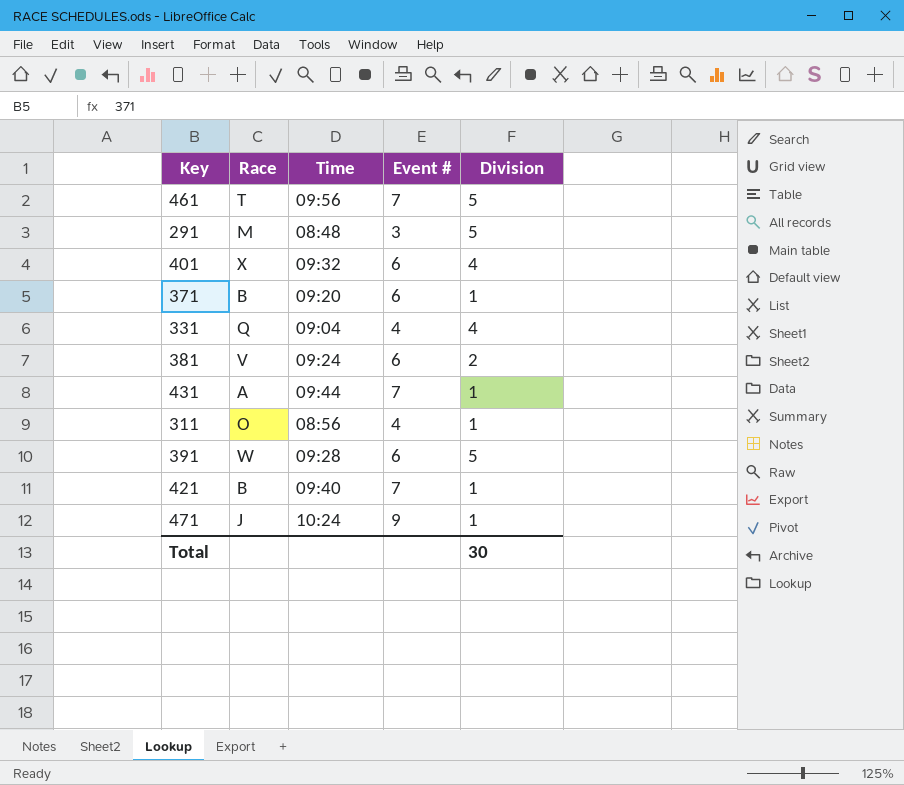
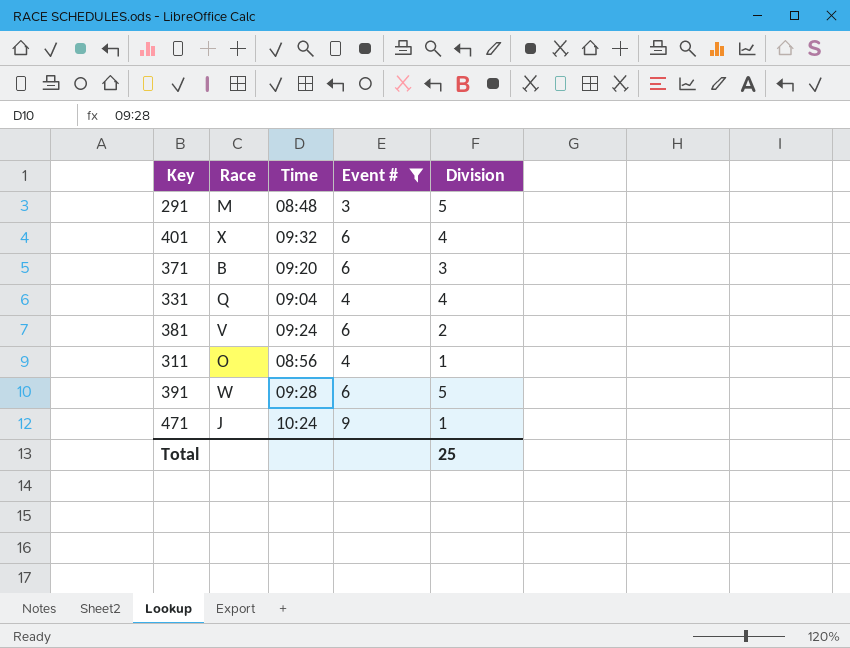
filter: none -> Event # != 7
371 | Division: 1 -> 3
Total | Division: 30 -> 25

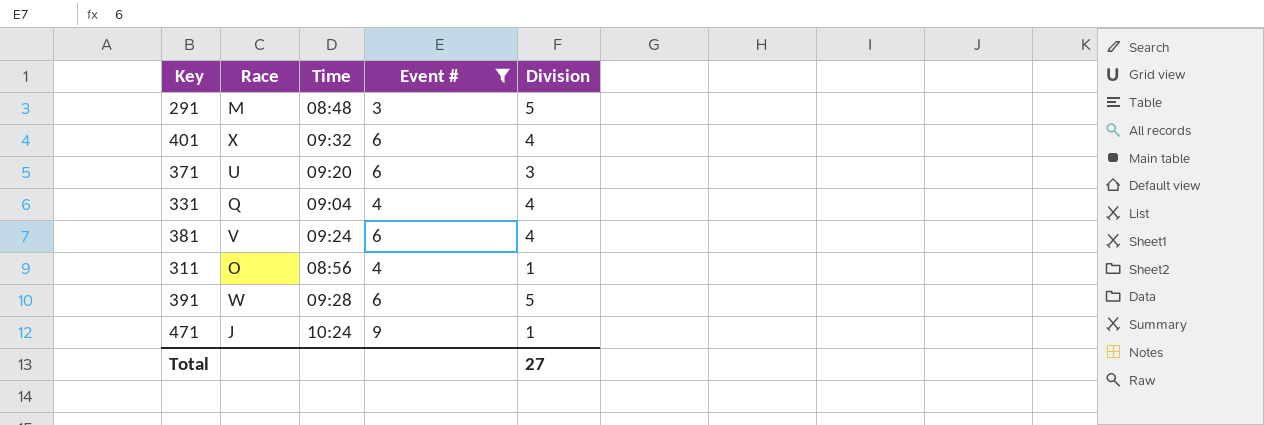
371 | Race: B -> U
381 | Division: 2 -> 4
Total | Division: 25 -> 27

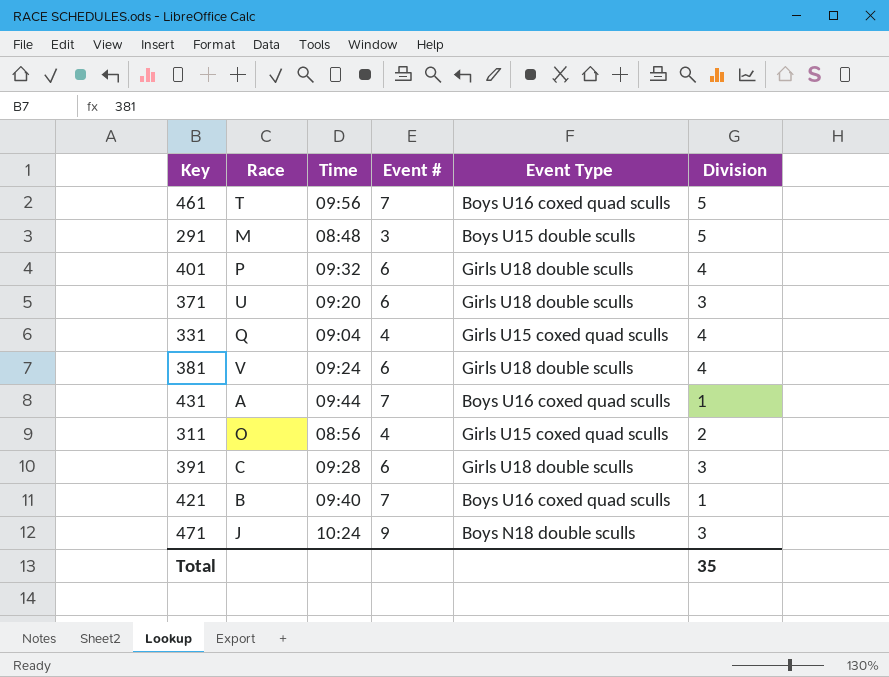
filter: Event # != 7 -> none
column Event Type | position: none -> 5
401 | Race: X -> P
311 | Division: 1 -> 2
391 | Race: W -> C
391 | Division: 5 -> 3
471 | Division: 1 -> 3
Total | Division: 27 -> 35

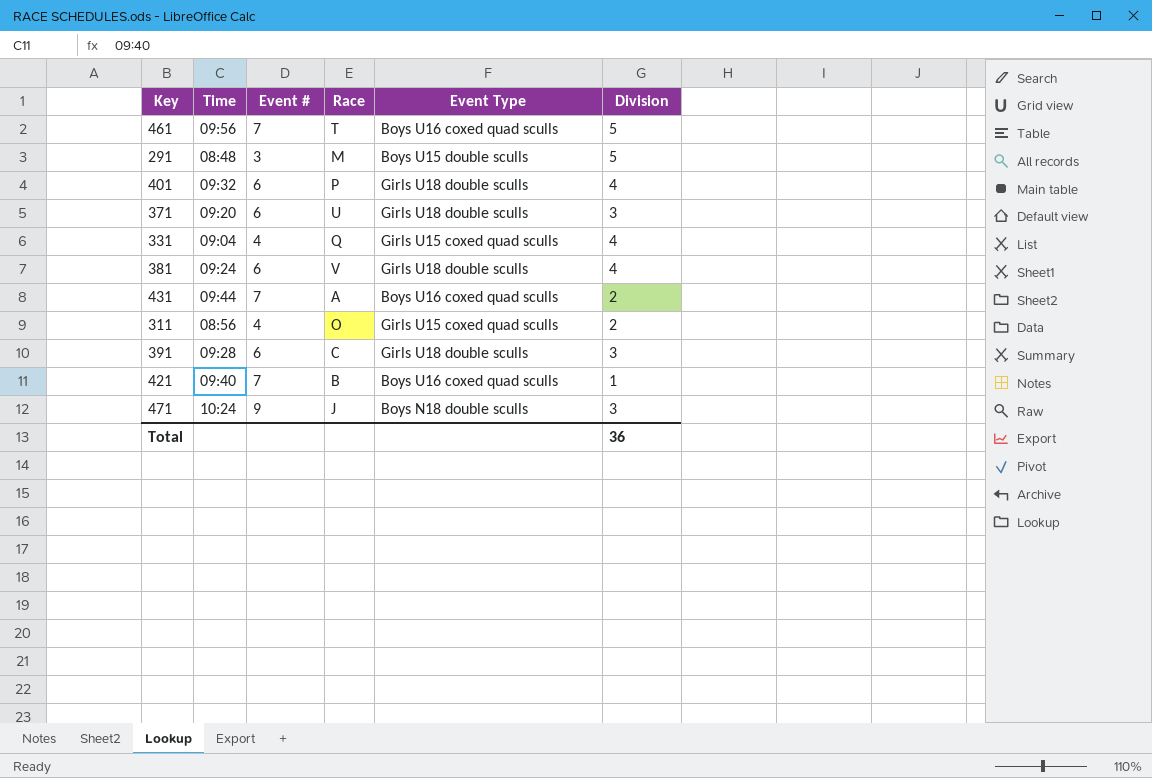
column Race | position: 2 -> 4
431 | Division: 1 -> 2
Total | Division: 35 -> 36

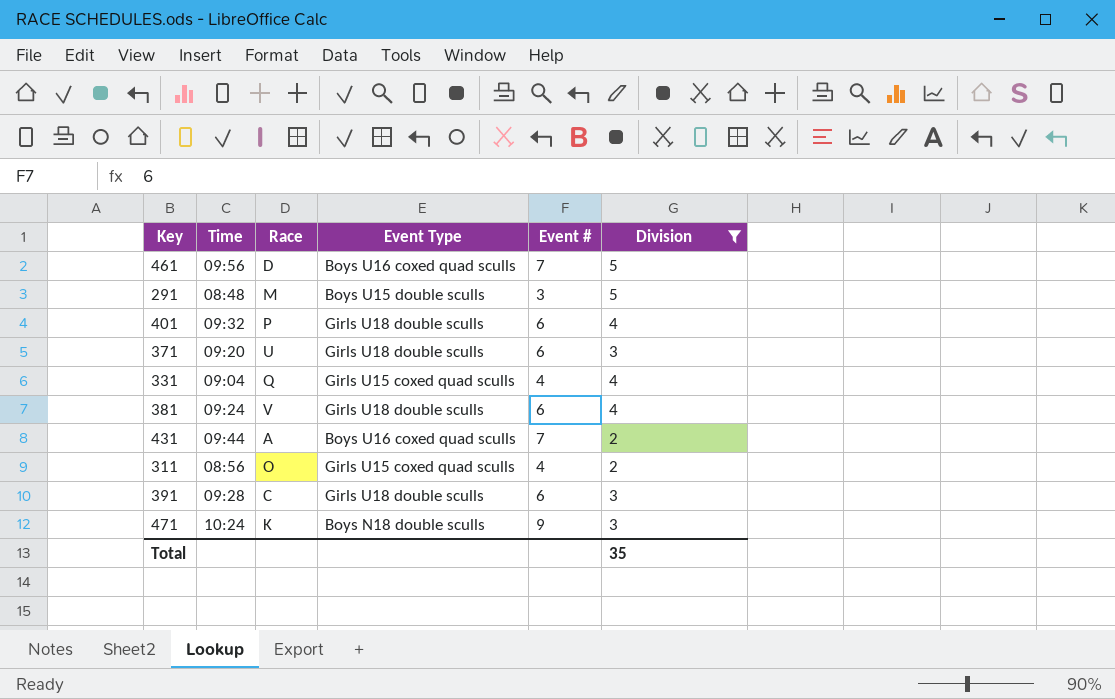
filter: none -> Division != 1
column Event # | position: 3 -> 5
461 | Race: T -> D
471 | Race: J -> K
Total | Division: 36 -> 35

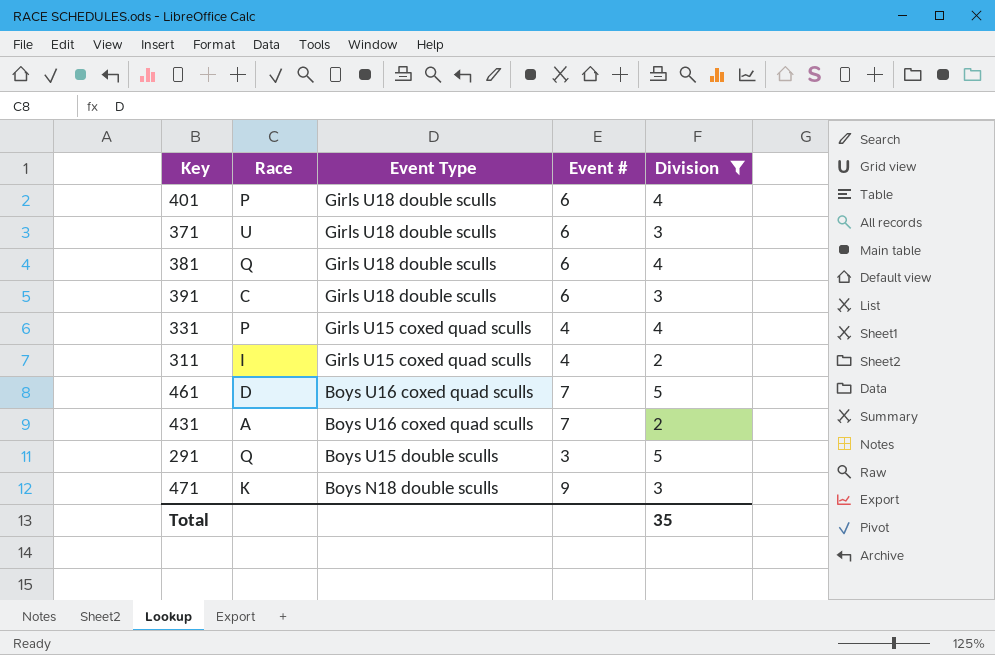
row order: none -> Event Type descending
column Time | position: 2 -> none
381 | Race: V -> Q
331 | Race: Q -> P
311 | Race: O -> I
291 | Race: M -> Q

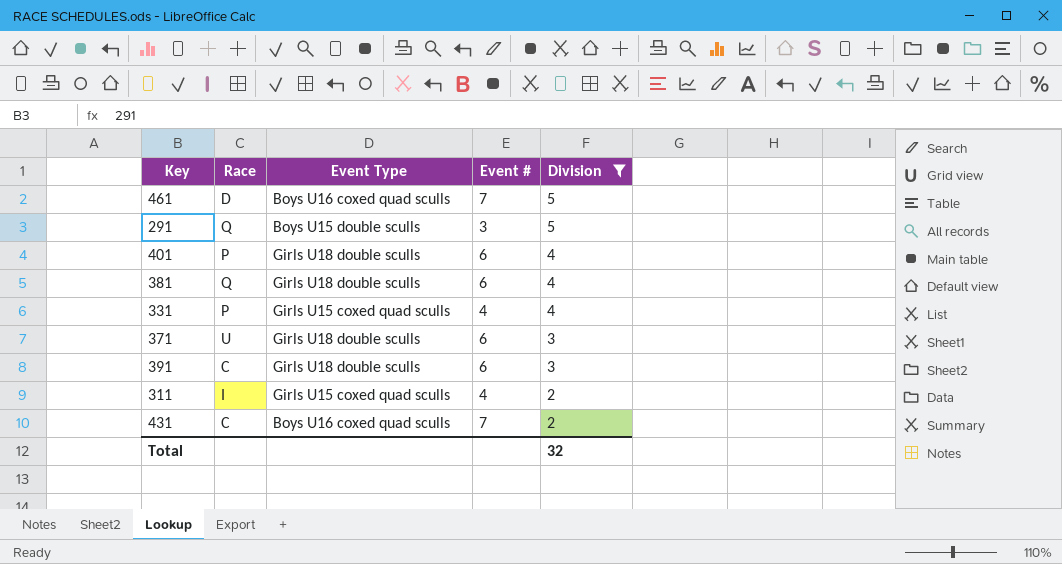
row order: Event Type descending -> Division descending
row 471: K | Boys N18 double sculls | 9 | 3 -> none
431 | Race: A -> C
Total | Division: 35 -> 32

